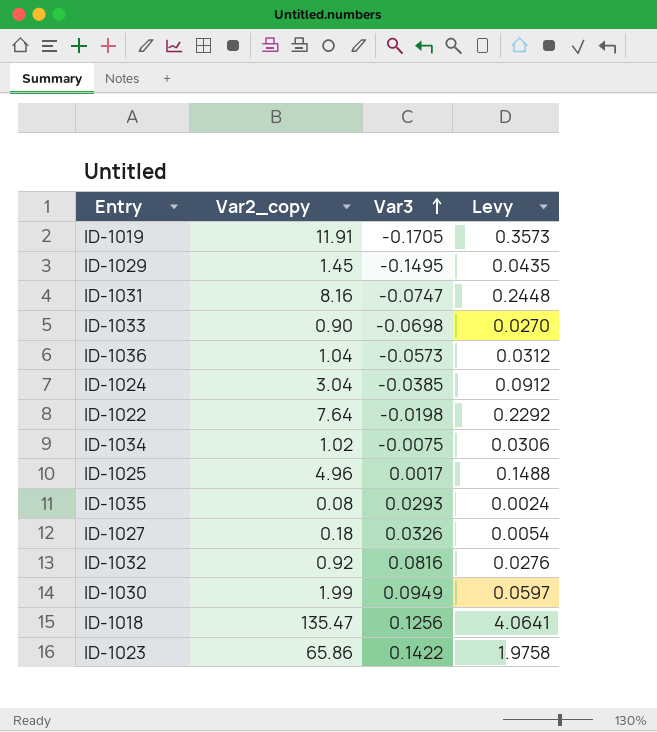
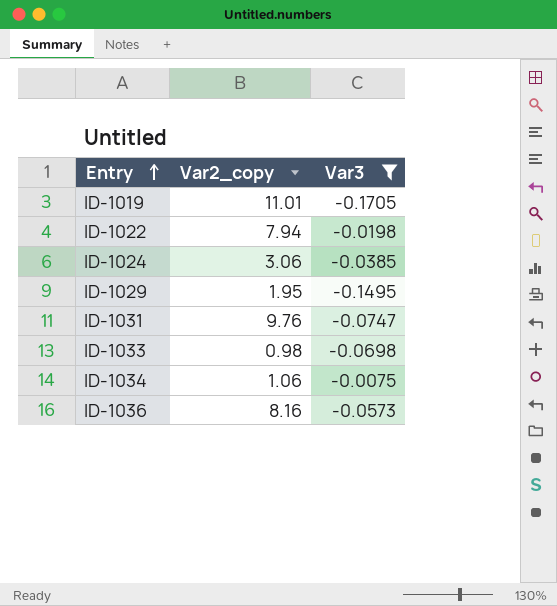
filter: none -> Var3 <= -0.0075
row order: Var3 ascending -> Entry ascending
column Levy | formula: [Var2_copy] * 0.03 -> none
ID-1019 | Var2_copy: 11.91 -> 11.01
ID-1022 | Var2_copy: 7.64 -> 7.94
ID-1024 | Var2_copy: 3.04 -> 3.06
ID-1029 | Var2_copy: 1.45 -> 1.95
ID-1031 | Var2_copy: 8.16 -> 9.76
ID-1033 | Var2_copy: 0.90 -> 0.98
ID-1034 | Var2_copy: 1.02 -> 1.06
ID-1036 | Var2_copy: 1.04 -> 8.16

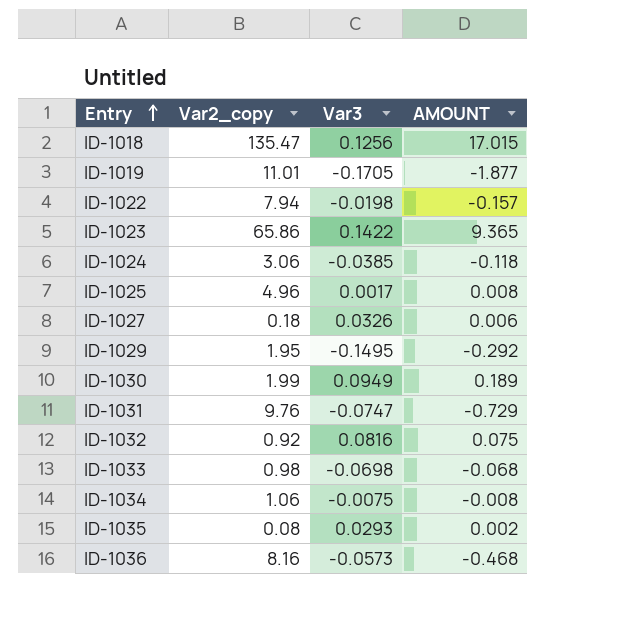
filter: Var3 <= -0.0075 -> none
column AMOUNT | formula: none -> [Var2_copy] * [Var3]

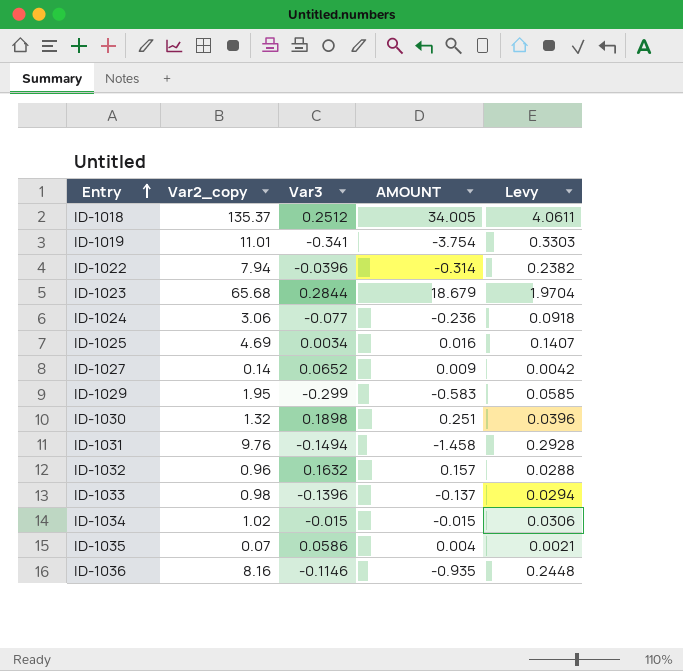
column Levy | formula: none -> [Var2_copy] * 0.03
ID-1018 | Var2_copy: 135.47 -> 135.37
ID-1018 | Var3: 0.1256 -> 0.2512
ID-1018 | AMOUNT: 17.015 -> 34.005
ID-1019 | Var3: -0.1705 -> -0.341
ID-1019 | AMOUNT: -1.877 -> -3.754
ID-1022 | Var3: -0.0198 -> -0.0396
ID-1022 | AMOUNT: -0.157 -> -0.314
ID-1023 | Var2_copy: 65.86 -> 65.68
ID-1023 | Var3: 0.1422 -> 0.2844
ID-1023 | AMOUNT: 9.365 -> 18.679
ID-1024 | Var3: -0.0385 -> -0.077
ID-1024 | AMOUNT: -0.118 -> -0.236
ID-1025 | Var2_copy: 4.96 -> 4.69
ID-1025 | Var3: 0.0017 -> 0.0034
ID-1025 | AMOUNT: 0.008 -> 0.016
ID-1027 | Var2_copy: 0.18 -> 0.14
ID-1027 | Var3: 0.0326 -> 0.0652
ID-1027 | AMOUNT: 0.006 -> 0.009
ID-1029 | Var3: -0.1495 -> -0.299
ID-1029 | AMOUNT: -0.292 -> -0.583
ID-1030 | Var2_copy: 1.99 -> 1.32
ID-1030 | Var3: 0.0949 -> 0.1898
ID-1030 | AMOUNT: 0.189 -> 0.251
ID-1031 | Var3: -0.0747 -> -0.1494
ID-1031 | AMOUNT: -0.729 -> -1.458
ID-1032 | Var2_copy: 0.92 -> 0.96
ID-1032 | Var3: 0.0816 -> 0.1632
ID-1032 | AMOUNT: 0.075 -> 0.157
ID-1033 | Var3: -0.0698 -> -0.1396
ID-1033 | AMOUNT: -0.068 -> -0.137
ID-1034 | Var2_copy: 1.06 -> 1.02
ID-1034 | Var3: -0.0075 -> -0.015
ID-1034 | AMOUNT: -0.008 -> -0.015
ID-1035 | Var2_copy: 0.08 -> 0.07
ID-1035 | Var3: 0.0293 -> 0.0586
ID-1035 | AMOUNT: 0.002 -> 0.004
ID-1036 | Var3: -0.0573 -> -0.1146
ID-1036 | AMOUNT: -0.468 -> -0.935

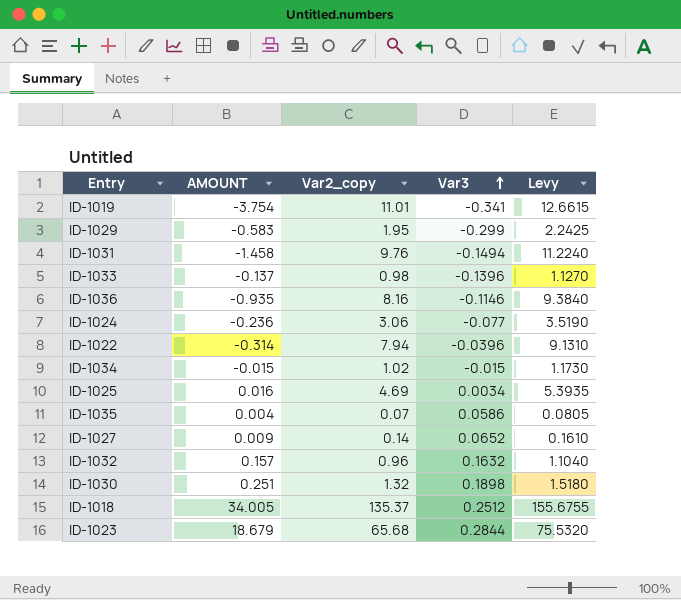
row order: Entry ascending -> Var3 ascending
column AMOUNT | position: 4 -> 2
column Levy | formula: [Var2_copy] * 0.03 -> [Var2_copy] * 1.15

